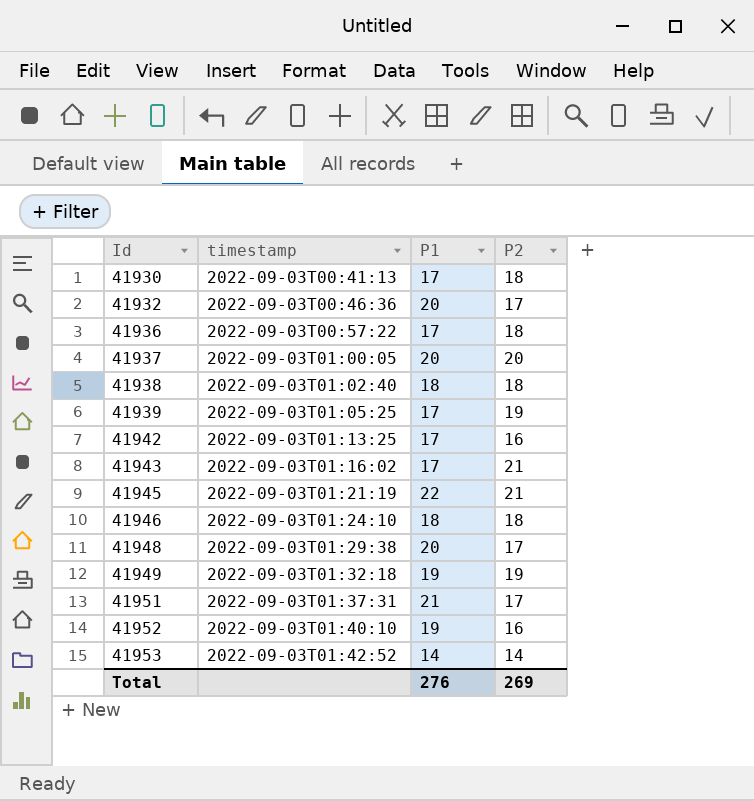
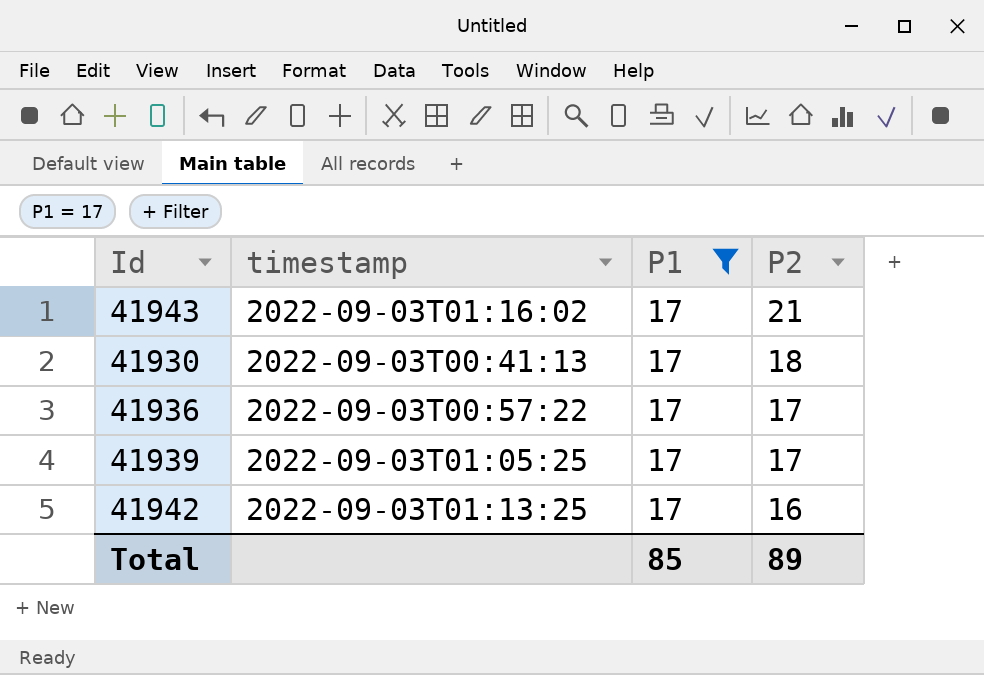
filter: none -> P1 = 17
row order: Id ascending -> P2 descending
41936 | P2: 18 -> 17
41939 | P2: 19 -> 17
Total | P1: 276 -> 85
Total | P2: 269 -> 89

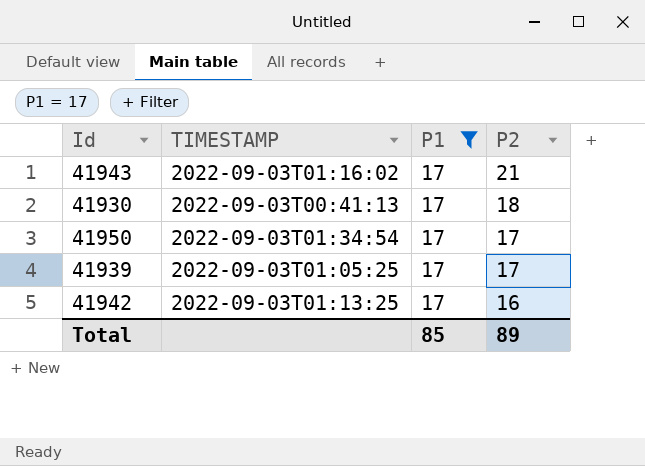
column name: timestamp -> TIMESTAMP
row 41936: 2022-09-03T00:57:22 | 17 | 17 -> none
row 41950: none -> 2022-09-03T01:34:54 | 17 | 17

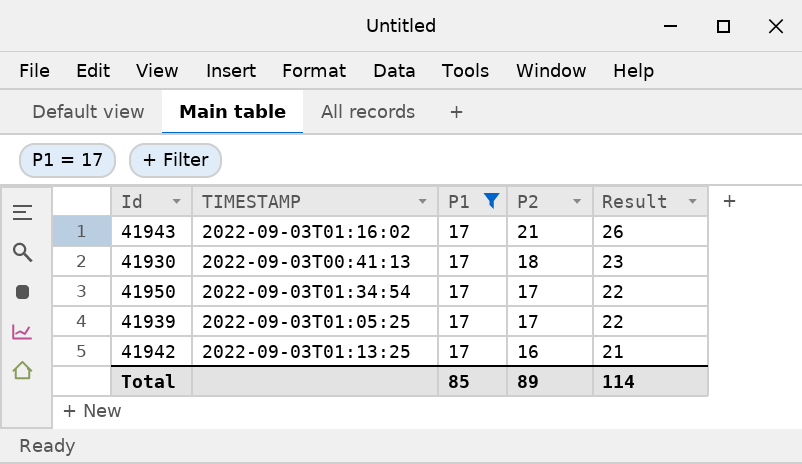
column Result | formula: none -> [P2] + 5

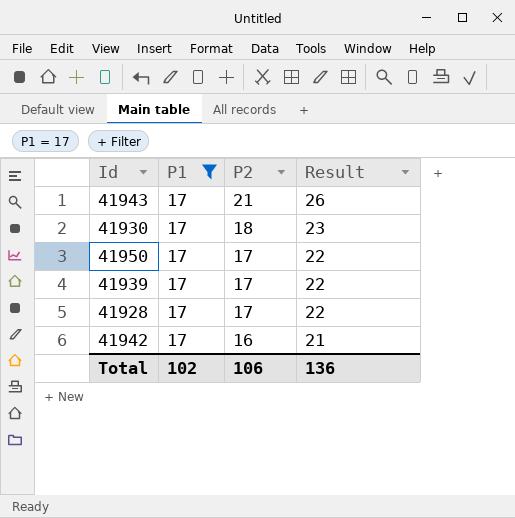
column TIMESTAMP | position: 2 -> none
row 41928: none -> 17 | 17 | 22
Total | P1: 85 -> 102
Total | P2: 89 -> 106
Total | Result: 114 -> 136

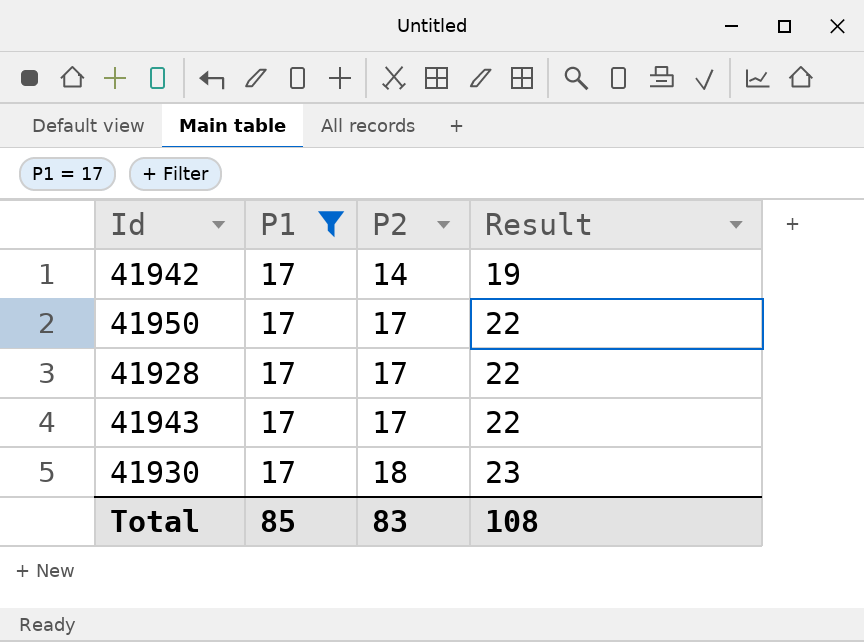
row order: P2 descending -> P2 ascending
row 41939: 17 | 17 | 22 -> none
41942 | P2: 16 -> 14
41942 | Result: 21 -> 19
41943 | P2: 21 -> 17
41943 | Result: 26 -> 22
Total | P1: 102 -> 85
Total | P2: 106 -> 83
Total | Result: 136 -> 108

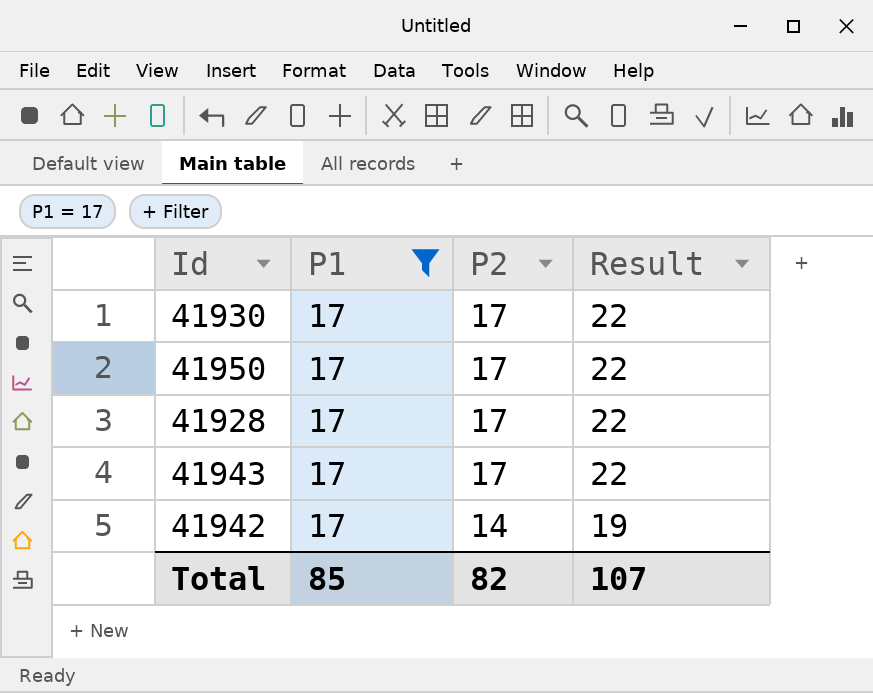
row order: P2 ascending -> P2 descending
41930 | P2: 18 -> 17
41930 | Result: 23 -> 22
Total | P2: 83 -> 82
Total | Result: 108 -> 107

